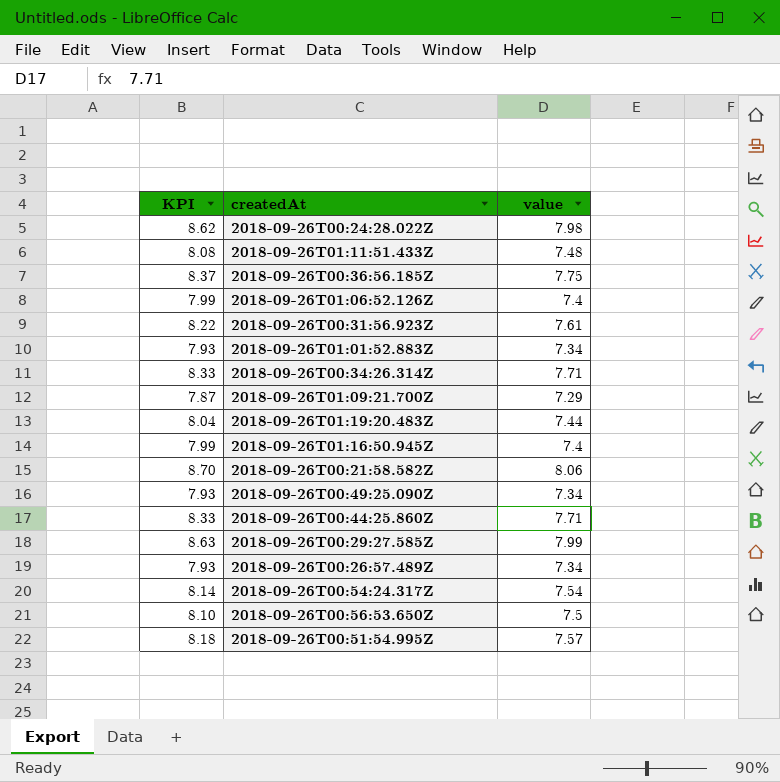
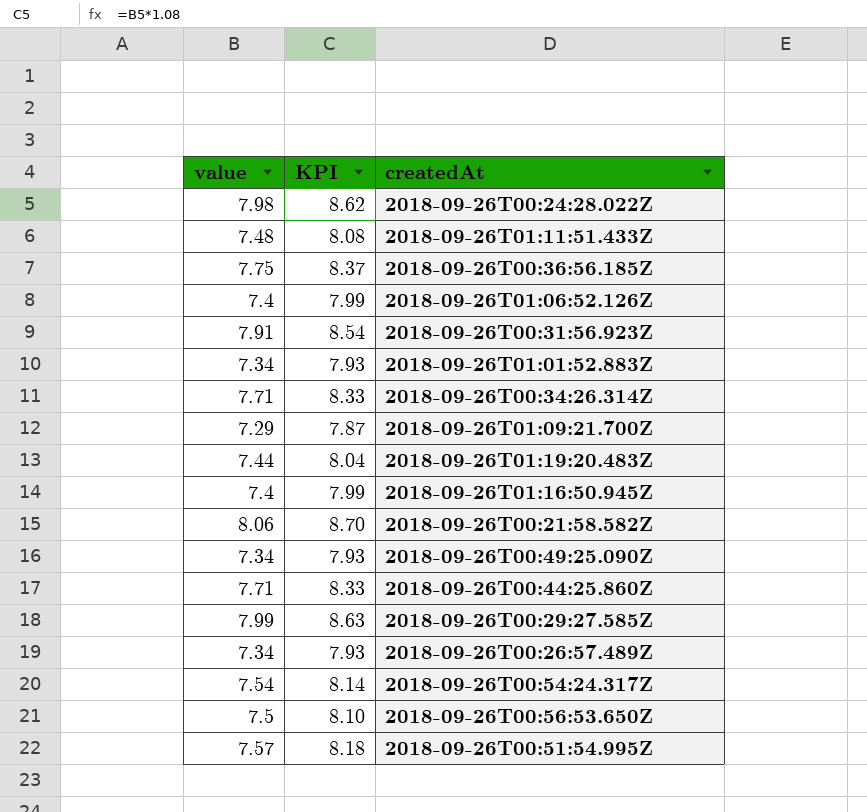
column value | position: 3 -> 1
2018-09-26T00:31:56.923Z | value: 7.61 -> 7.91
2018-09-26T00:31:56.923Z | KPI: 8.22 -> 8.54

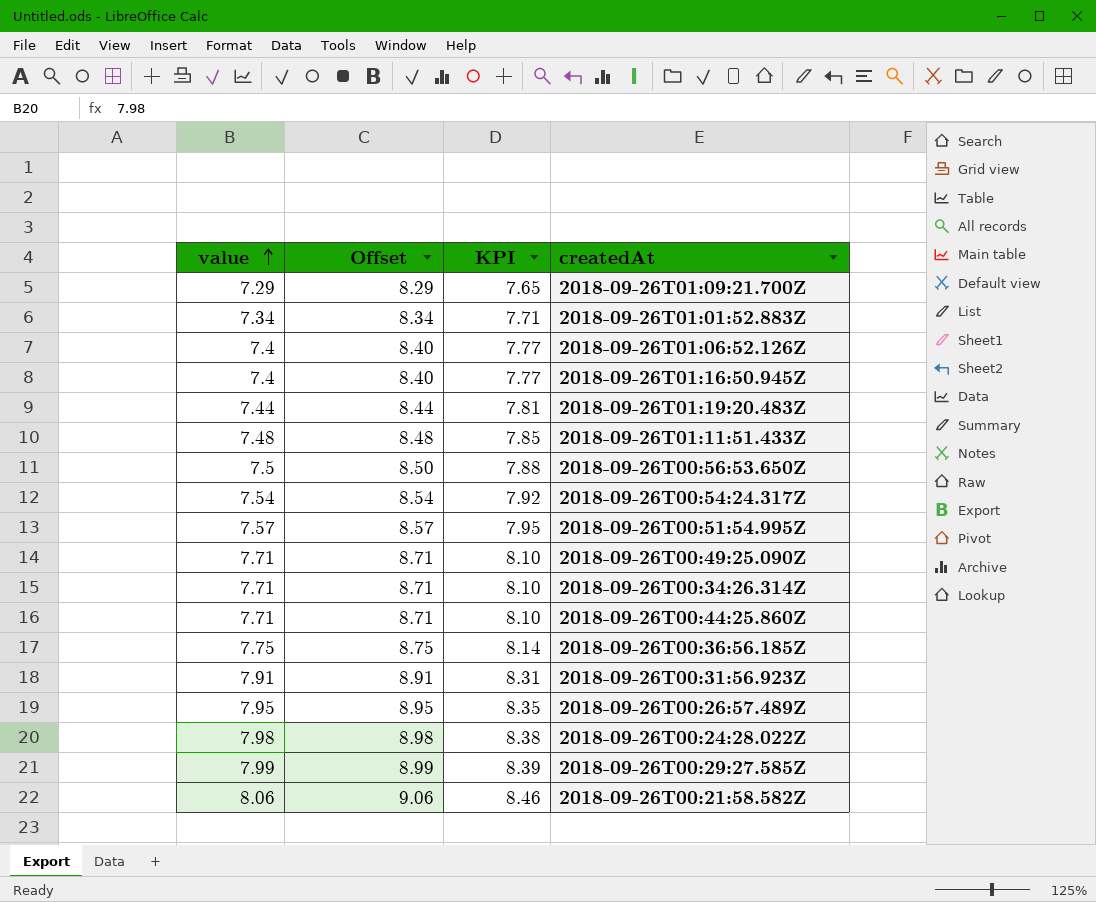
row order: none -> value ascending
column Offset | formula: none -> [value] + 1
column KPI | formula: [value] * 1.08 -> [value] * 1.05
2018-09-26T00:49:25.090Z | value: 7.34 -> 7.71
2018-09-26T00:26:57.489Z | value: 7.34 -> 7.95

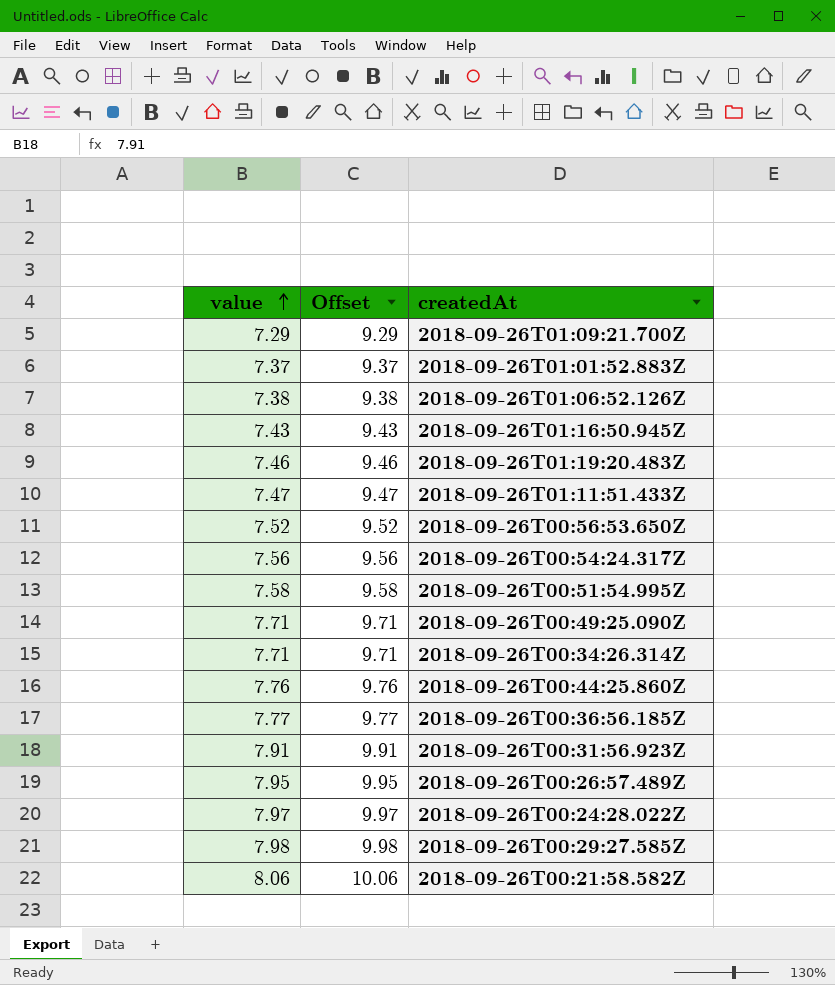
column KPI | formula: [value] * 1.05 -> none
column Offset | formula: [value] + 1 -> [value] + 2
2018-09-26T01:01:52.883Z | value: 7.34 -> 7.37
2018-09-26T01:06:52.126Z | value: 7.4 -> 7.38
2018-09-26T01:16:50.945Z | value: 7.4 -> 7.43
2018-09-26T01:19:20.483Z | value: 7.44 -> 7.46
2018-09-26T01:11:51.433Z | value: 7.48 -> 7.47
2018-09-26T00:56:53.650Z | value: 7.5 -> 7.52
2018-09-26T00:54:24.317Z | value: 7.54 -> 7.56
2018-09-26T00:51:54.995Z | value: 7.57 -> 7.58
2018-09-26T00:44:25.860Z | value: 7.71 -> 7.76
2018-09-26T00:36:56.185Z | value: 7.75 -> 7.77
2018-09-26T00:24:28.022Z | value: 7.98 -> 7.97
2018-09-26T00:29:27.585Z | value: 7.99 -> 7.98

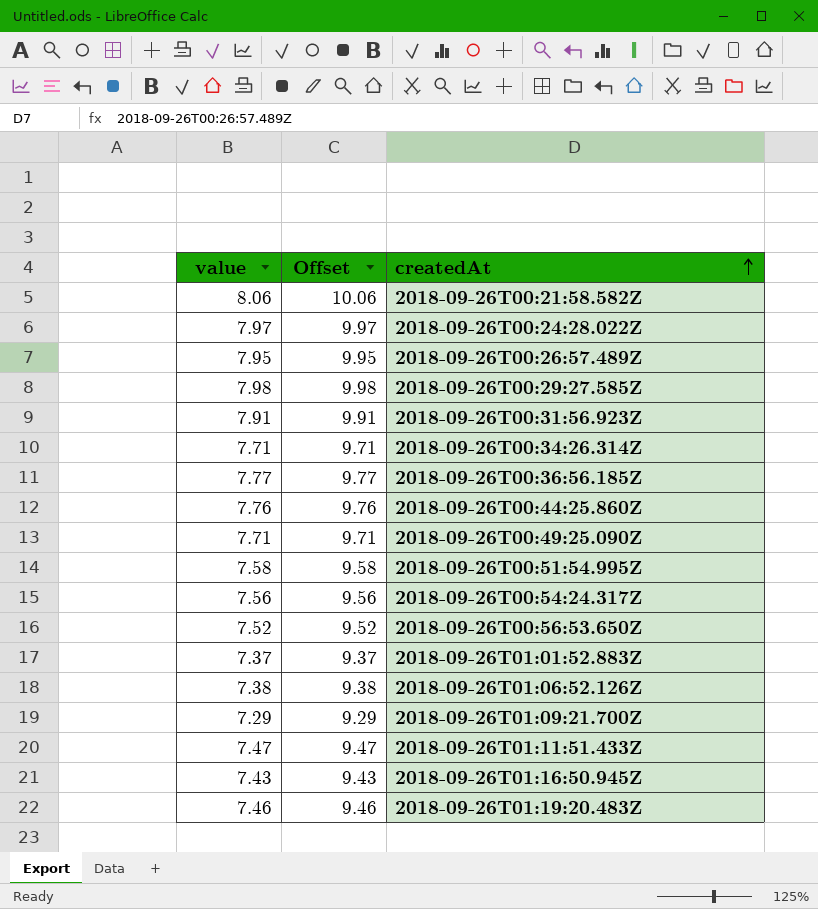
row order: value ascending -> createdAt ascending

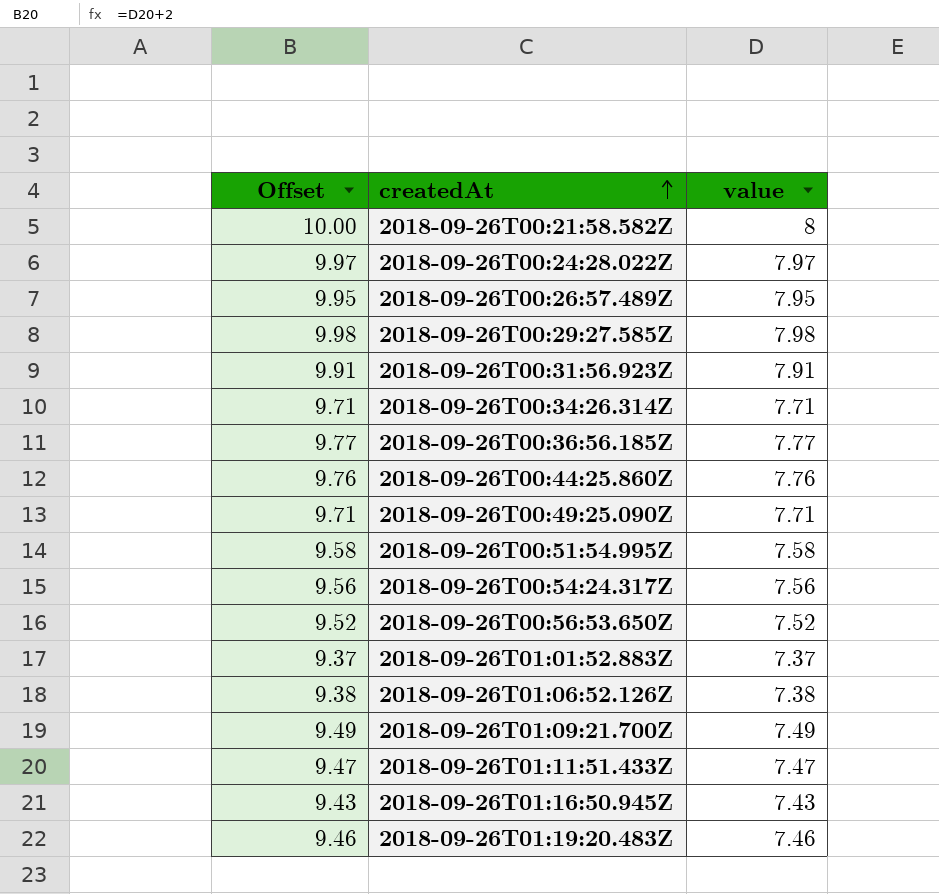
column value | position: 1 -> 3
2018-09-26T00:21:58.582Z | Offset: 10.06 -> 10.00
2018-09-26T00:21:58.582Z | value: 8.06 -> 8
2018-09-26T01:09:21.700Z | Offset: 9.29 -> 9.49
2018-09-26T01:09:21.700Z | value: 7.29 -> 7.49

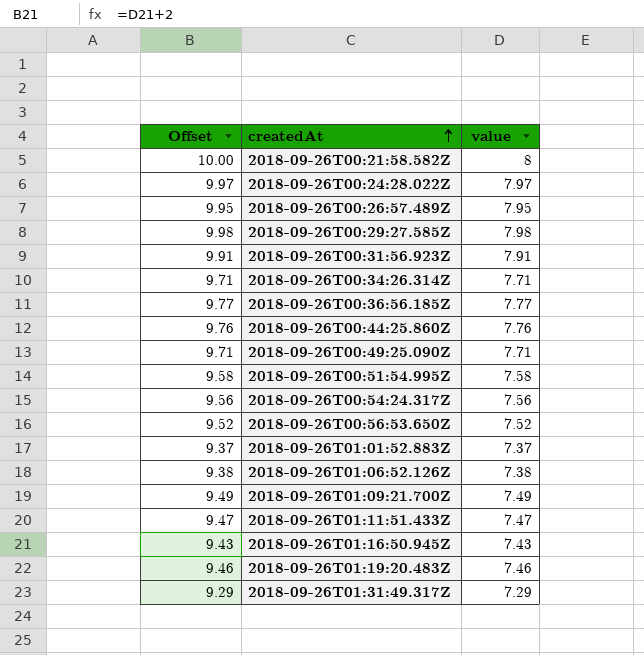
row 2018-09-26T01:31:49.317Z: none -> 9.29 | 7.29

